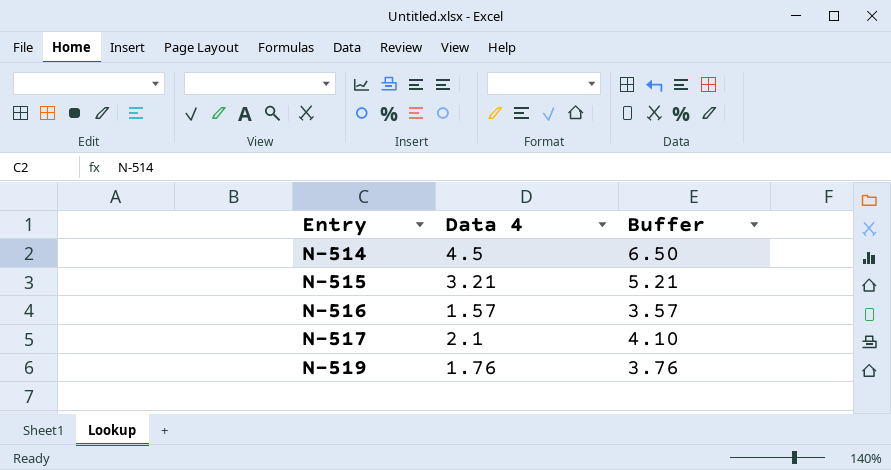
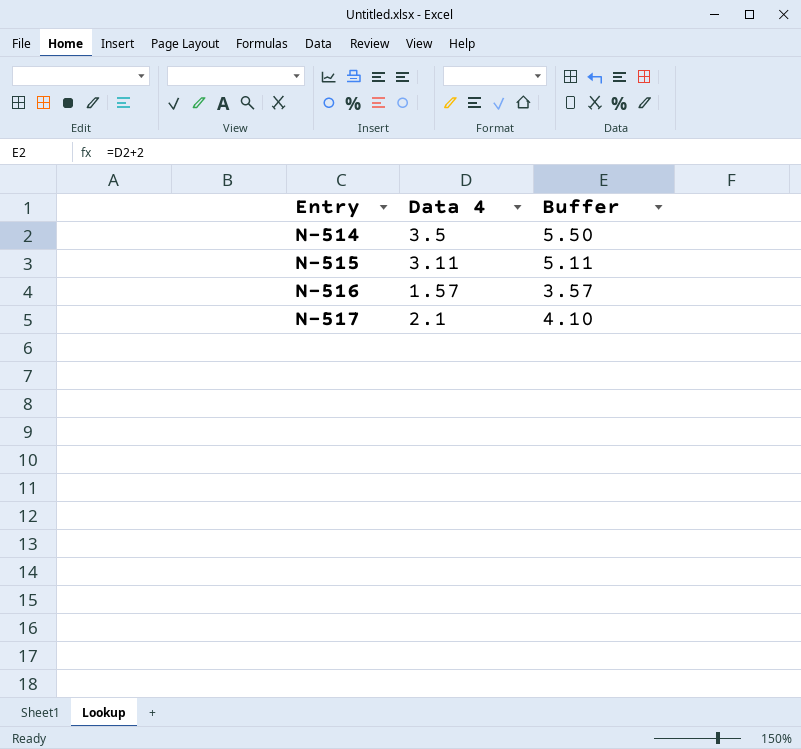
row N-519: 1.76 | 3.76 -> none
N-514 | Data 4: 4.5 -> 3.5
N-514 | Buffer: 6.50 -> 5.50
N-515 | Data 4: 3.21 -> 3.11
N-515 | Buffer: 5.21 -> 5.11

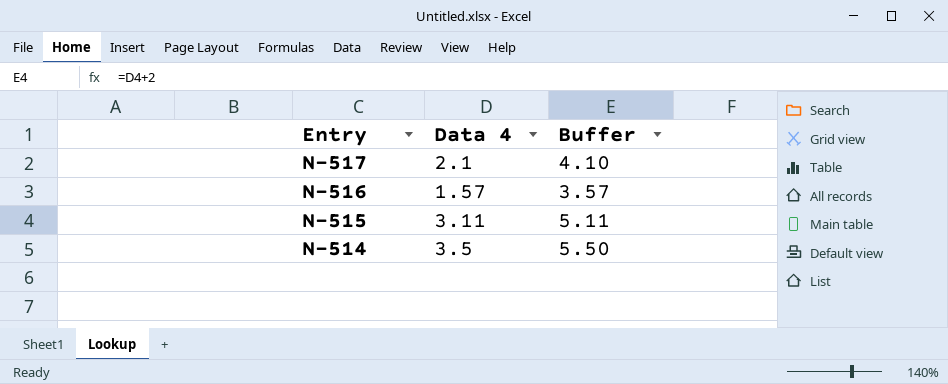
row order: Entry ascending -> Entry descending

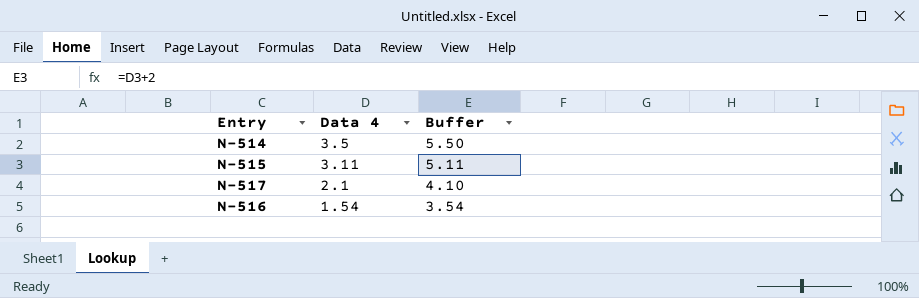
row order: Entry descending -> Data 4 descending
N-516 | Data 4: 1.57 -> 1.54
N-516 | Buffer: 3.57 -> 3.54

